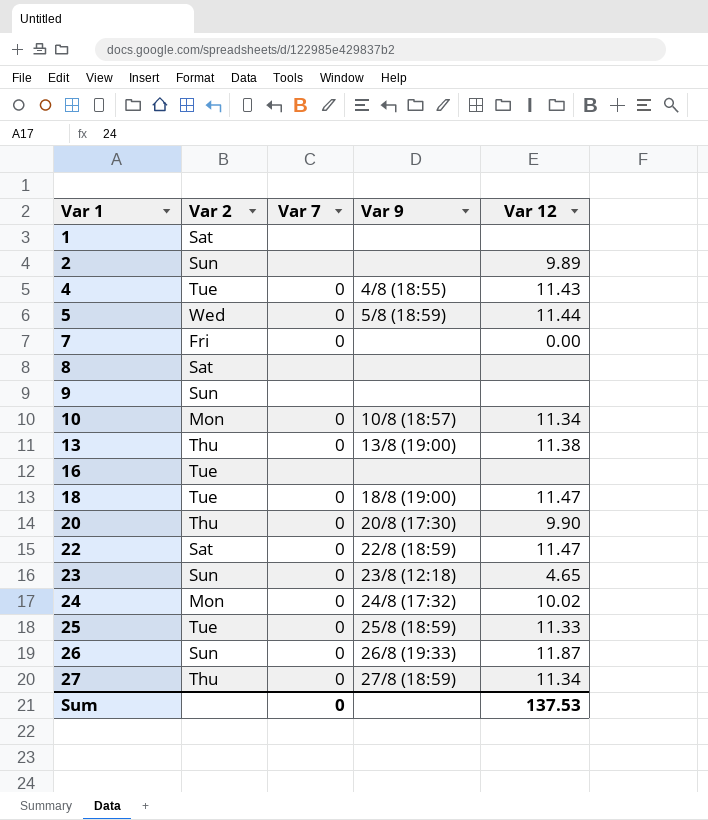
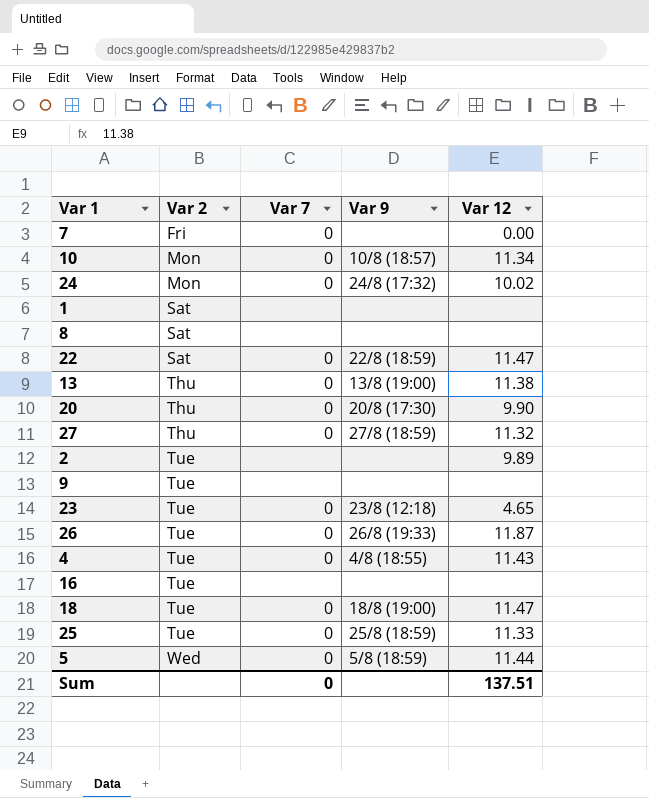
row order: Var 1 ascending -> Var 2 ascending
27 | Var 12: 11.34 -> 11.32
2 | Var 2: Sun -> Tue
9 | Var 2: Sun -> Tue
23 | Var 2: Sun -> Tue
26 | Var 2: Sun -> Tue
Sum | Var 12: 137.53 -> 137.51

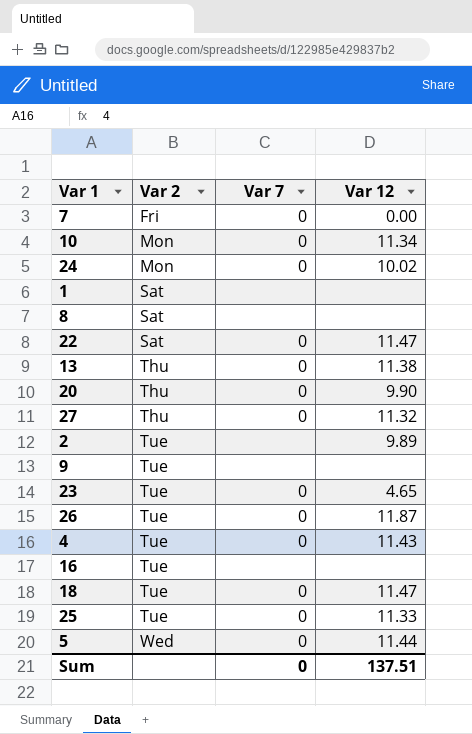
column Var 9 | position: 4 -> none

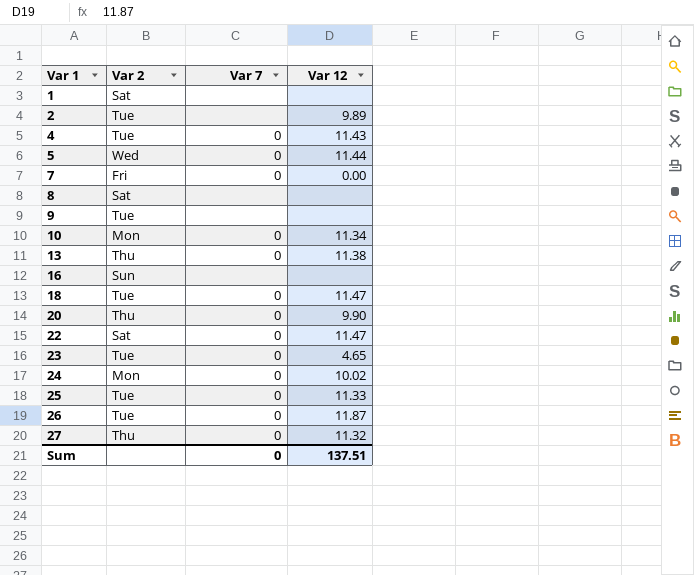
row order: Var 2 ascending -> Var 1 ascending
16 | Var 2: Tue -> Sun

